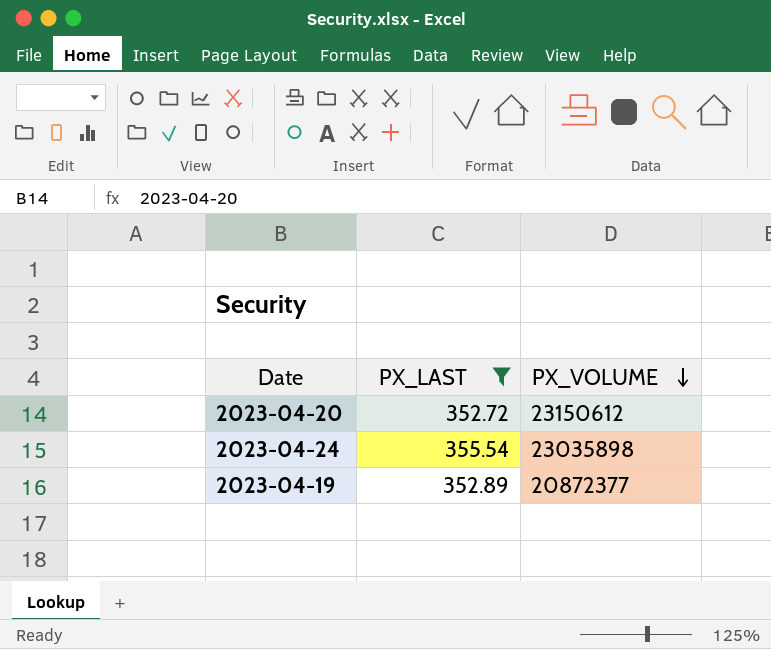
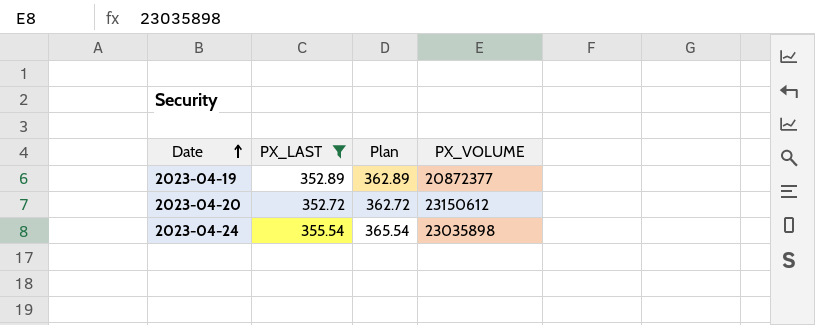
row order: PX_VOLUME descending -> Date ascending
column Plan | formula: none -> [PX_LAST] + 10

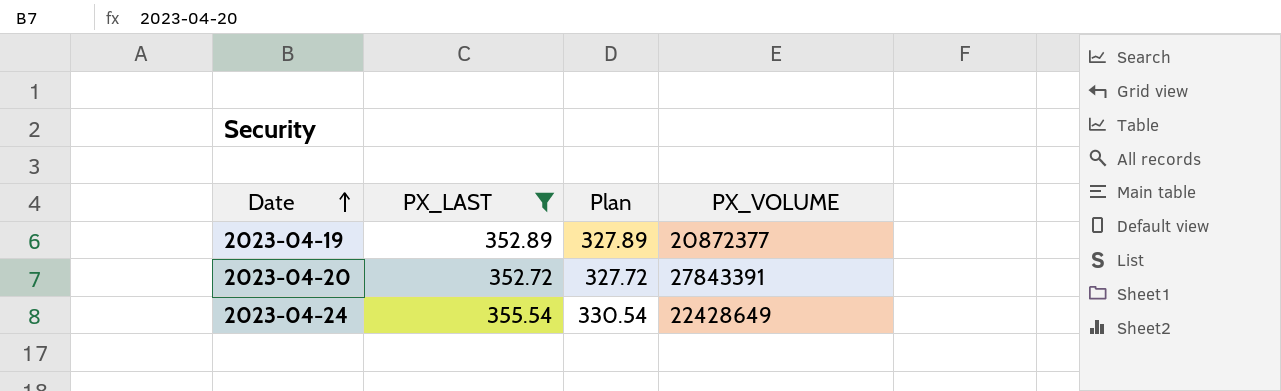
column Plan | formula: [PX_LAST] + 10 -> [PX_LAST] - 25
2023-04-20 | PX_VOLUME: 23150612 -> 27843391
2023-04-24 | PX_VOLUME: 23035898 -> 22428649

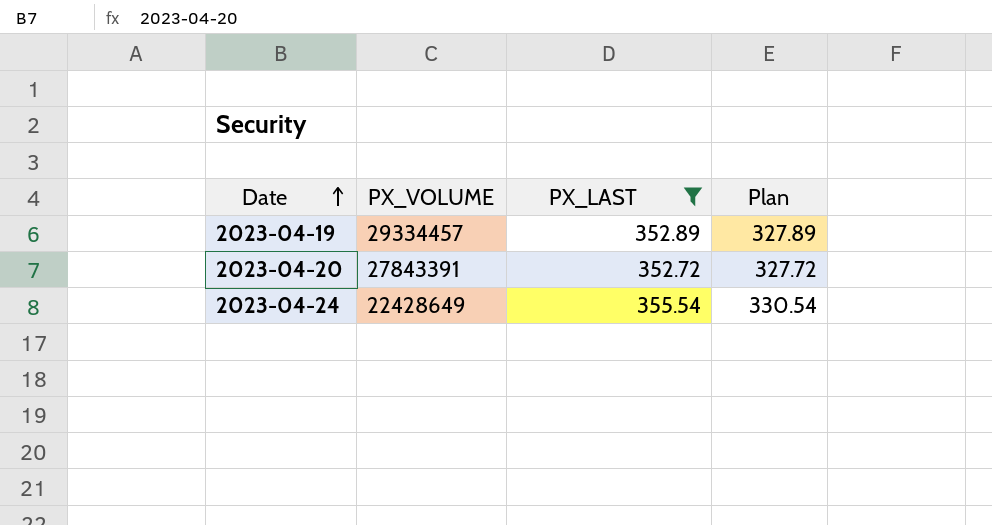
column PX_VOLUME | position: 4 -> 2
2023-04-19 | PX_VOLUME: 20872377 -> 29334457

